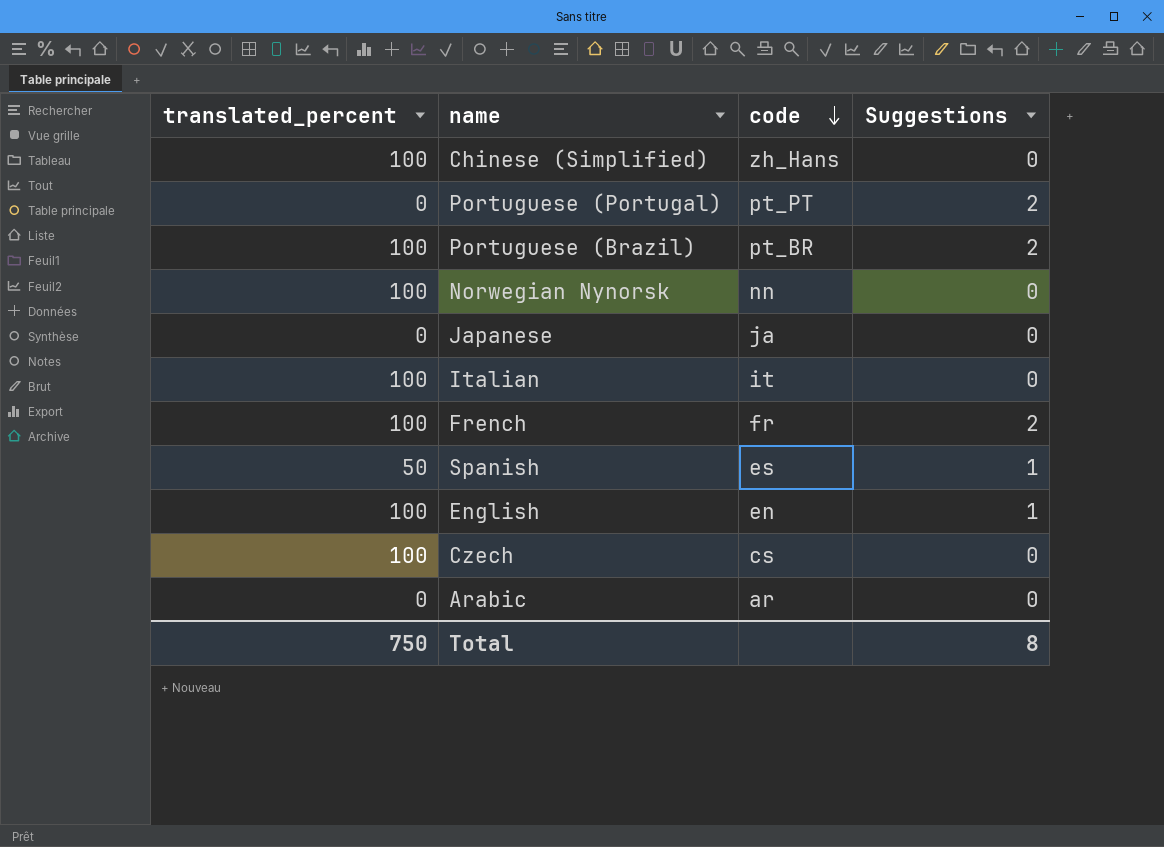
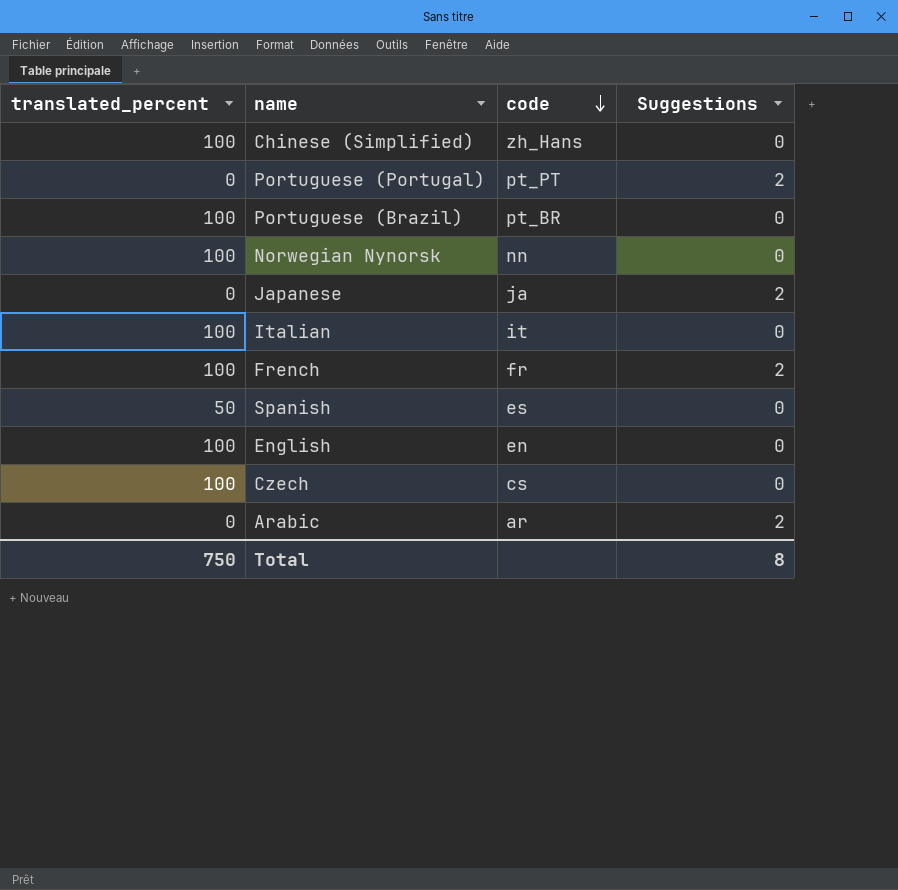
Portuguese (Brazil) | Suggestions: 2 -> 0
Japanese | Suggestions: 0 -> 2
Spanish | Suggestions: 1 -> 0
English | Suggestions: 1 -> 0
Arabic | Suggestions: 0 -> 2

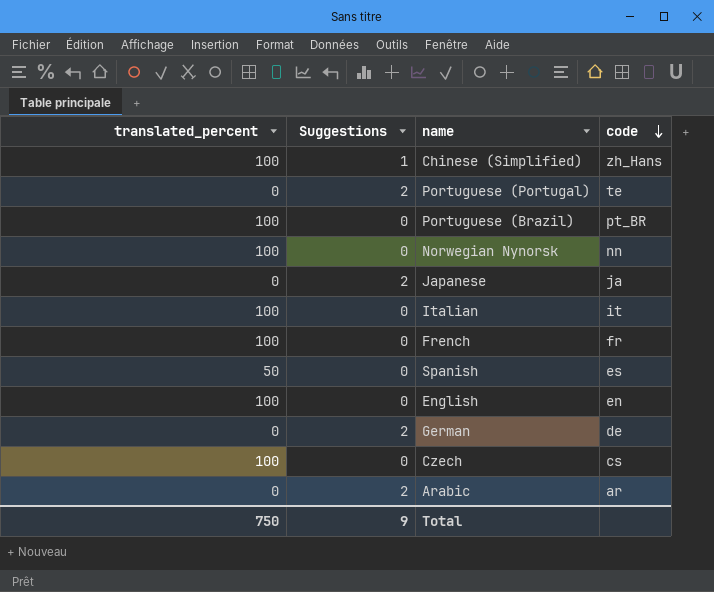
column Suggestions | position: 4 -> 2
Chinese (Simplified) | Suggestions: 0 -> 1
Portuguese (Portugal) | code: pt_PT -> te
French | Suggestions: 2 -> 0
row German: none -> 0 | 2 | de
Total | Suggestions: 8 -> 9

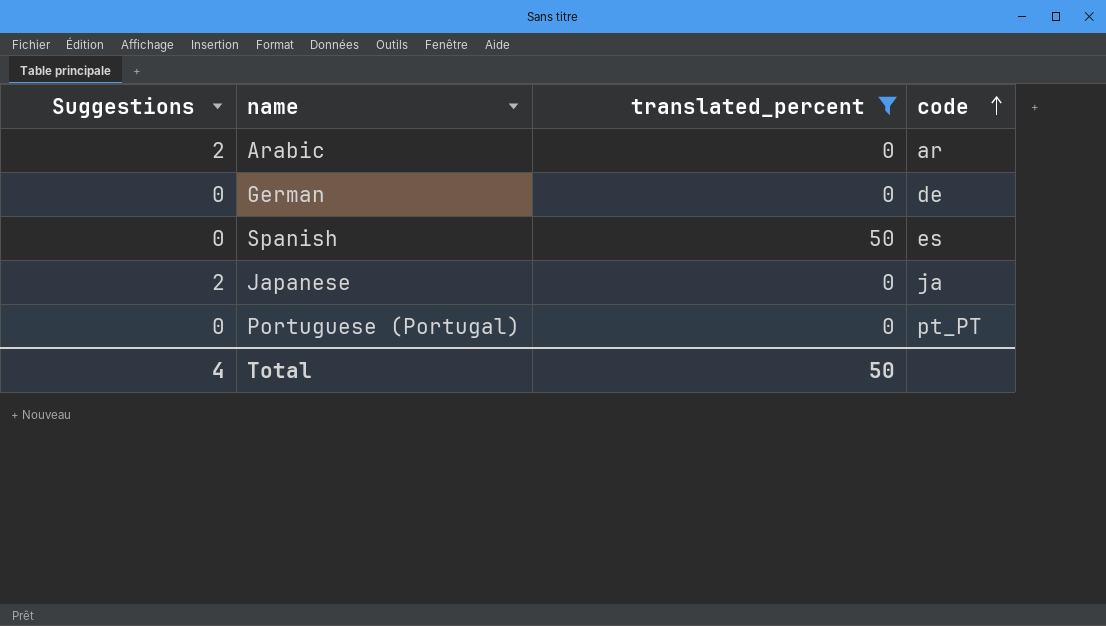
filter: none -> translated_percent != 100
row order: code descending -> code ascending
column translated_percent | position: 1 -> 3
German | Suggestions: 2 -> 0
Portuguese (Portugal) | Suggestions: 2 -> 0
Portuguese (Portugal) | code: te -> pt_PT
Total | Suggestions: 9 -> 4
Total | translated_percent: 750 -> 50

